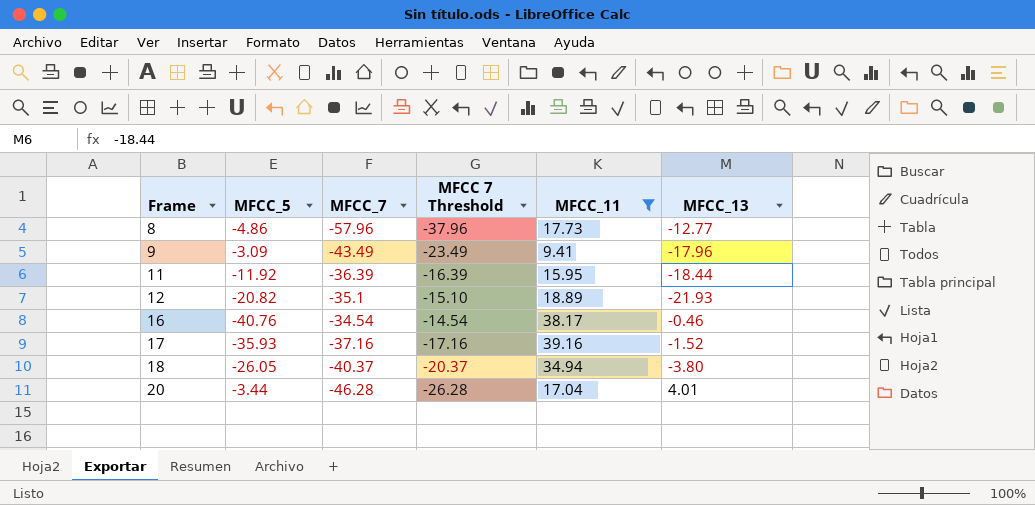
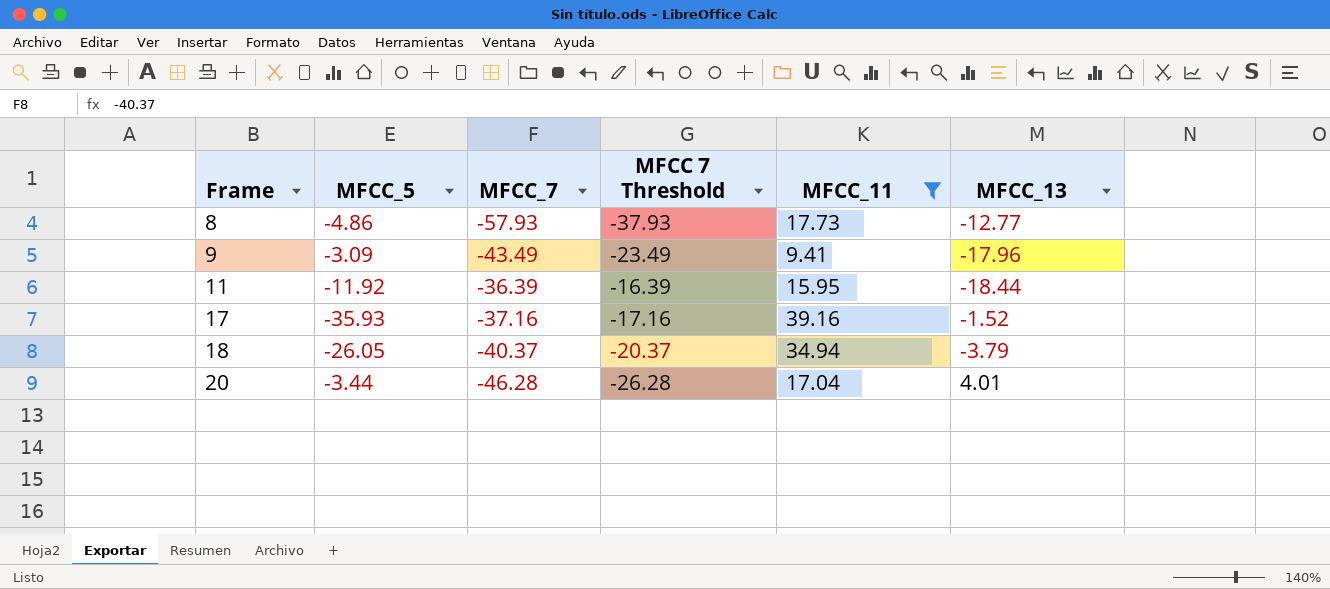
row 12: -20.82 | -35.1 | -15.10 | 18.89 | -21.93 -> none
row 16: -40.76 | -34.54 | -14.54 | 38.17 | -0.46 -> none
8 | MFCC_7: -57.96 -> -57.93
8 | MFCC 7 Threshold: -37.96 -> -37.93
18 | MFCC_13: -3.80 -> -3.79

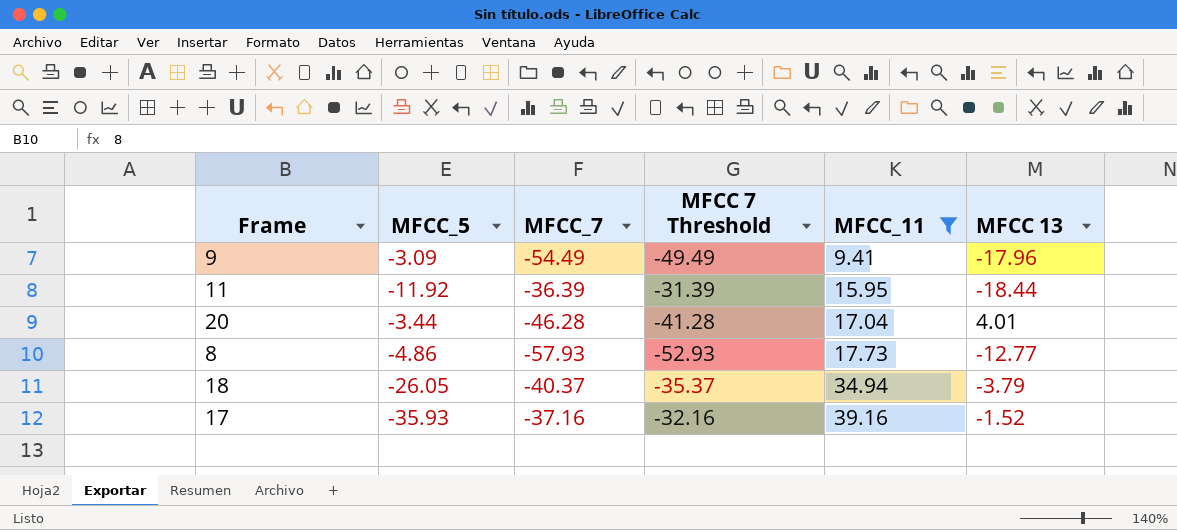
row order: Frame ascending -> MFCC_11 ascending
column MFCC 7 Threshold | formula: [MFCC_7] + 20 -> [MFCC_7] + 5
column name: MFCC_13 -> MFCC 13
9 | MFCC_7: -43.49 -> -54.49

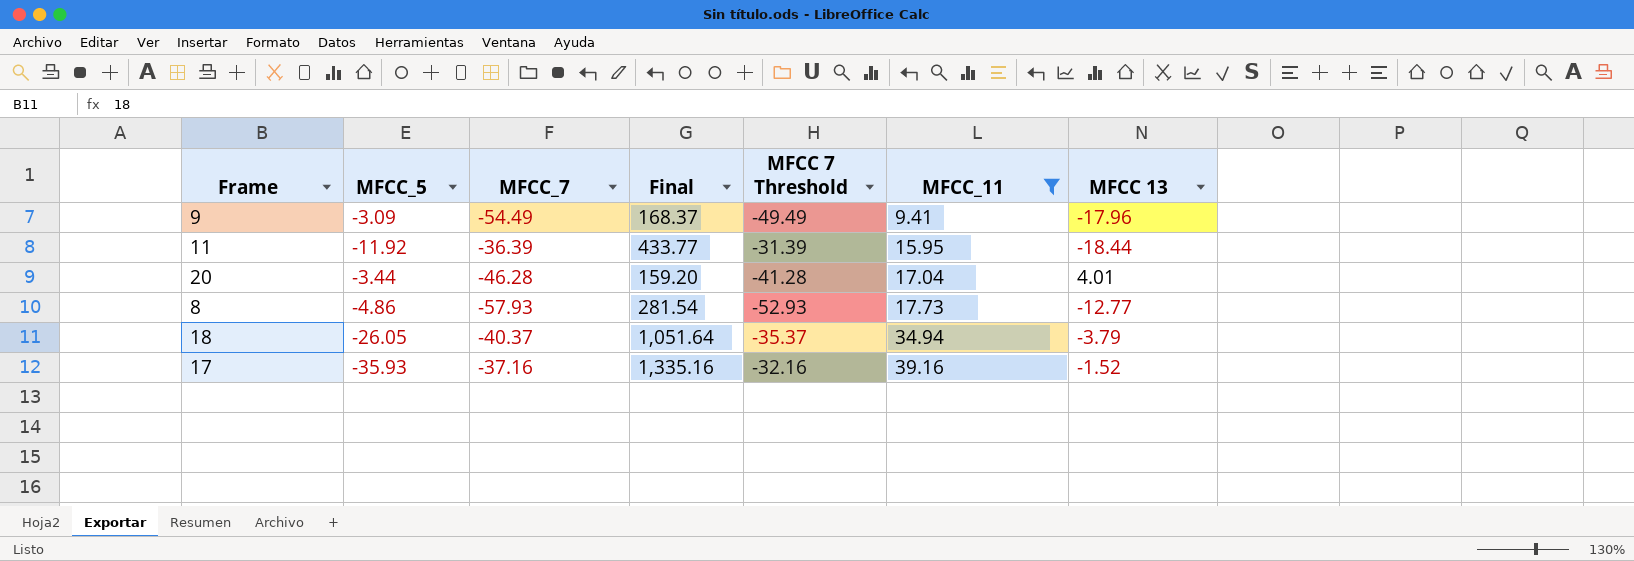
column Final | formula: none -> [MFCC_5] * [MFCC_7]

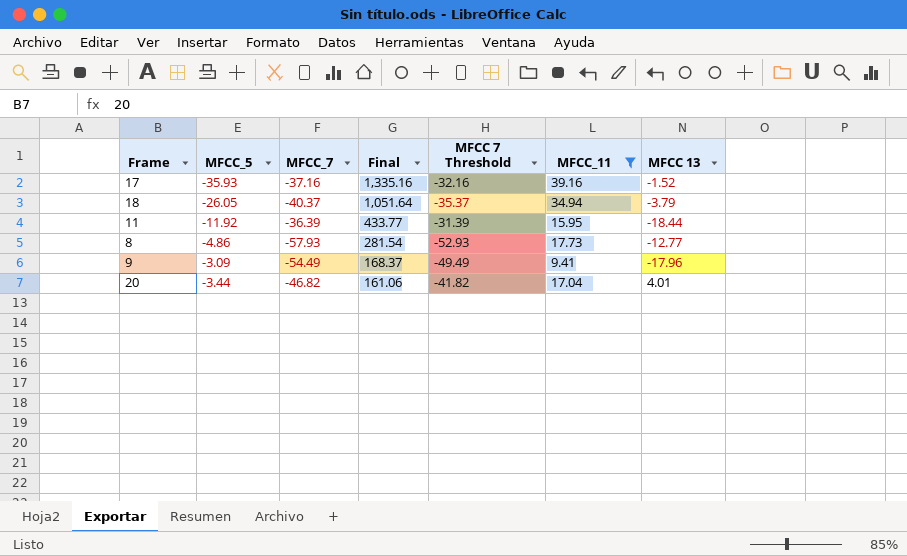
row order: MFCC_11 ascending -> Final descending
20 | MFCC_7: -46.28 -> -46.82
20 | Final: 159.20 -> 161.06
20 | MFCC 7 Threshold: -41.28 -> -41.82

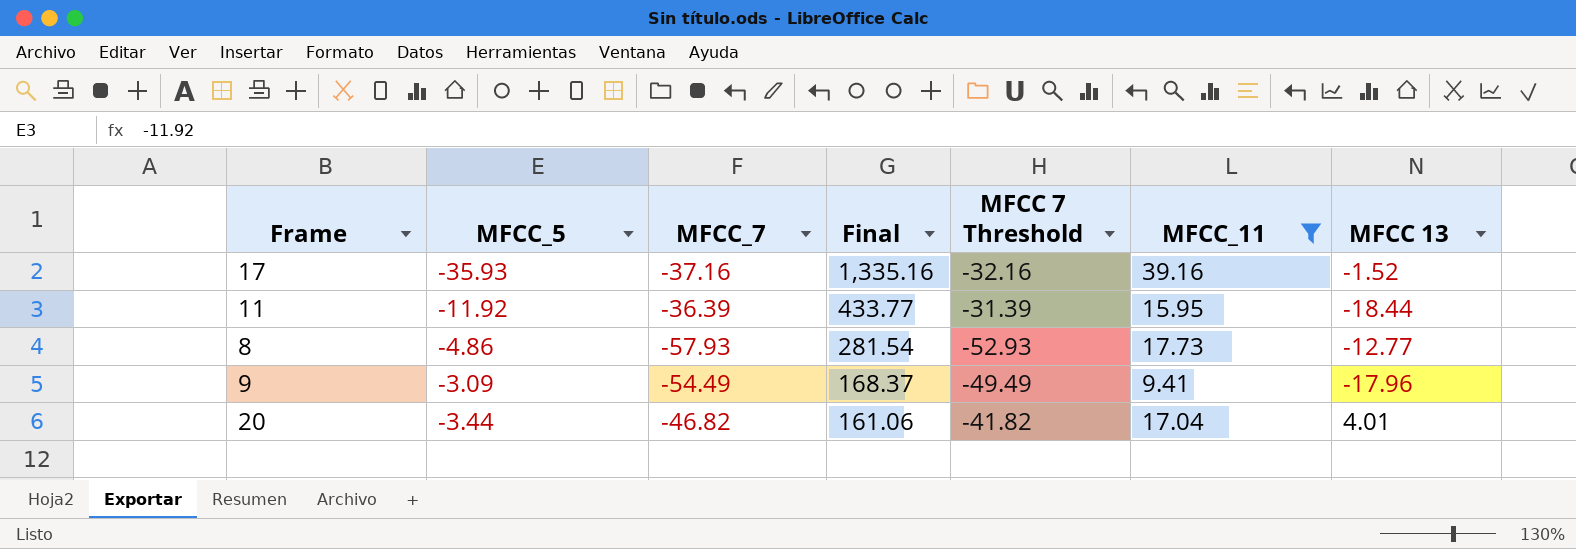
row 18: -26.05 | -40.37 | 1,051.64 | -35.37 | 34.94 | -3.79 -> none

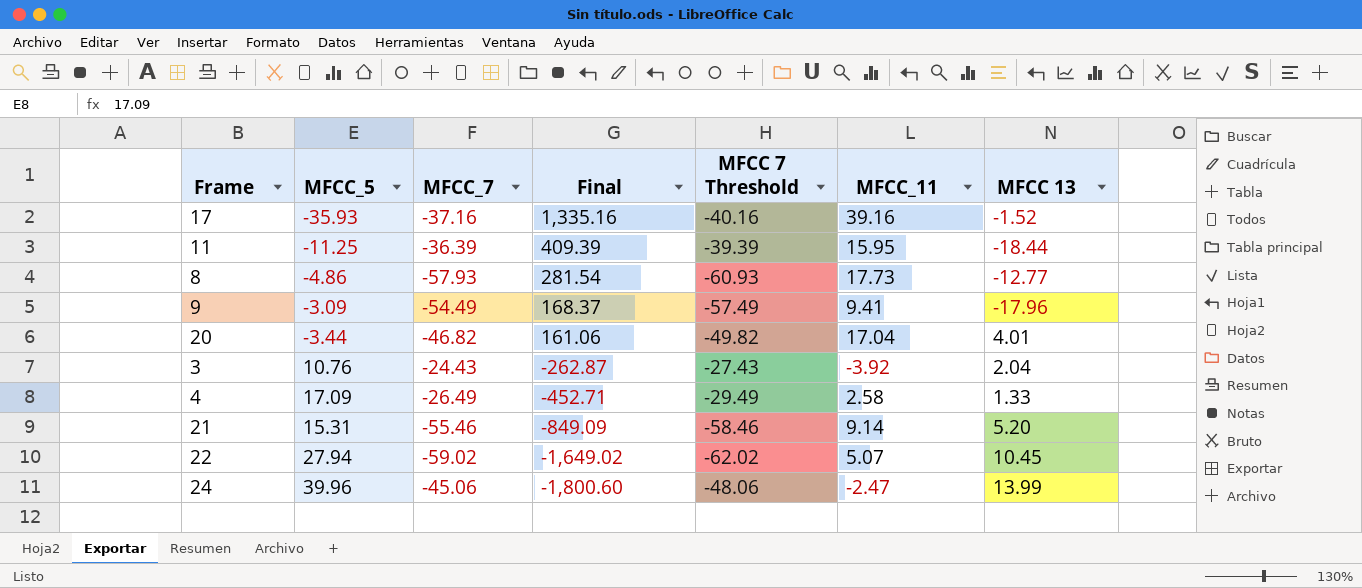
filter: MFCC_11 >= 9.41 -> none
column MFCC 7 Threshold | formula: [MFCC_7] + 5 -> [MFCC_7] - 3
11 | MFCC_5: -11.92 -> -11.25
11 | Final: 433.77 -> 409.39

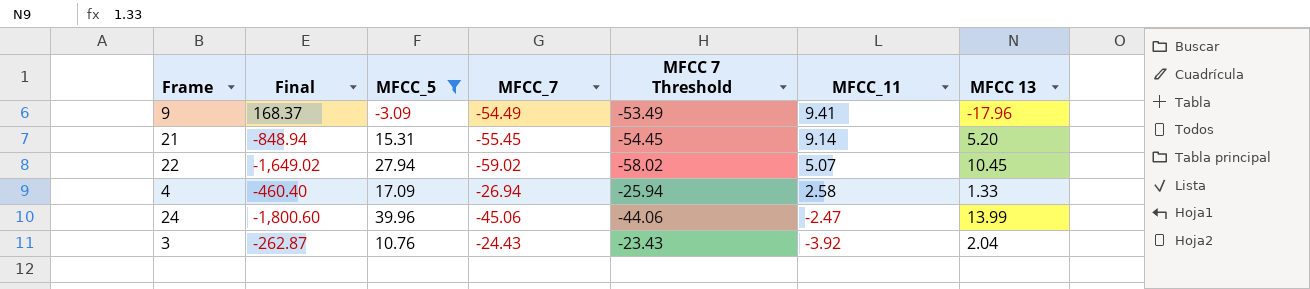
filter: none -> MFCC_5 >= -3.09
row order: Final descending -> MFCC_11 descending
column Final | position: 4 -> 2
column MFCC 7 Threshold | formula: [MFCC_7] - 3 -> [MFCC_7] + 1
21 | Final: -849.09 -> -848.94
21 | MFCC_7: -55.46 -> -55.45
4 | Final: -452.71 -> -460.40
4 | MFCC_7: -26.49 -> -26.94

